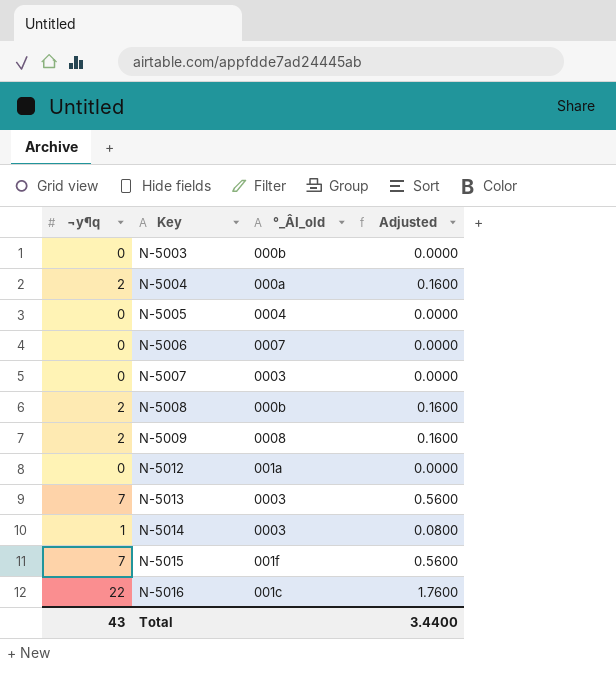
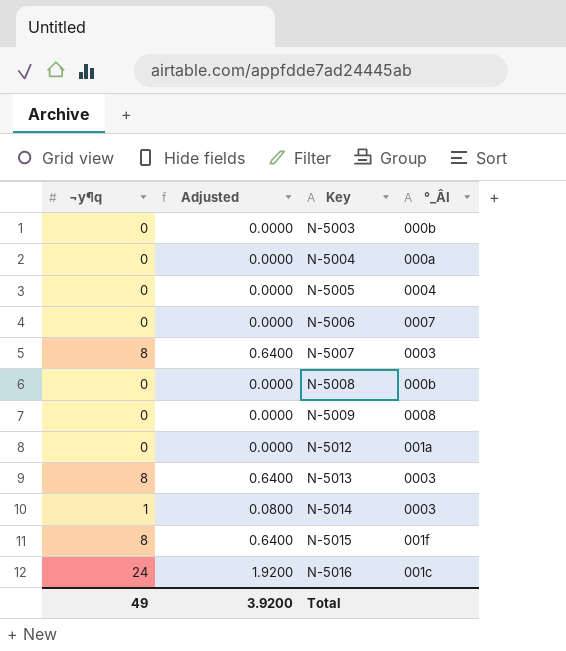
column Adjusted | position: 4 -> 2
column name: °_ÂI_old -> °_ÂI
N-5004 | ¬y¶q: 2 -> 0
N-5004 | Adjusted: 0.1600 -> 0.0000
N-5007 | ¬y¶q: 0 -> 8
N-5007 | Adjusted: 0.0000 -> 0.6400
N-5008 | ¬y¶q: 2 -> 0
N-5008 | Adjusted: 0.1600 -> 0.0000
N-5009 | ¬y¶q: 2 -> 0
N-5009 | Adjusted: 0.1600 -> 0.0000
N-5013 | ¬y¶q: 7 -> 8
N-5013 | Adjusted: 0.5600 -> 0.6400
N-5015 | ¬y¶q: 7 -> 8
N-5015 | Adjusted: 0.5600 -> 0.6400
N-5016 | ¬y¶q: 22 -> 24
N-5016 | Adjusted: 1.7600 -> 1.9200
Total | ¬y¶q: 43 -> 49
Total | Adjusted: 3.4400 -> 3.9200

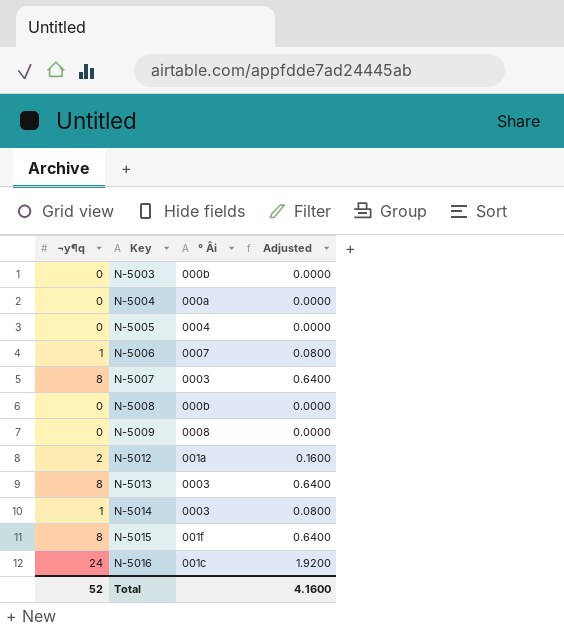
column name: °_ÂI -> ° Âi
column Adjusted | position: 2 -> 4
N-5006 | ¬y¶q: 0 -> 1
N-5006 | Adjusted: 0.0000 -> 0.0800
N-5012 | ¬y¶q: 0 -> 2
N-5012 | Adjusted: 0.0000 -> 0.1600
Total | ¬y¶q: 49 -> 52
Total | Adjusted: 3.9200 -> 4.1600

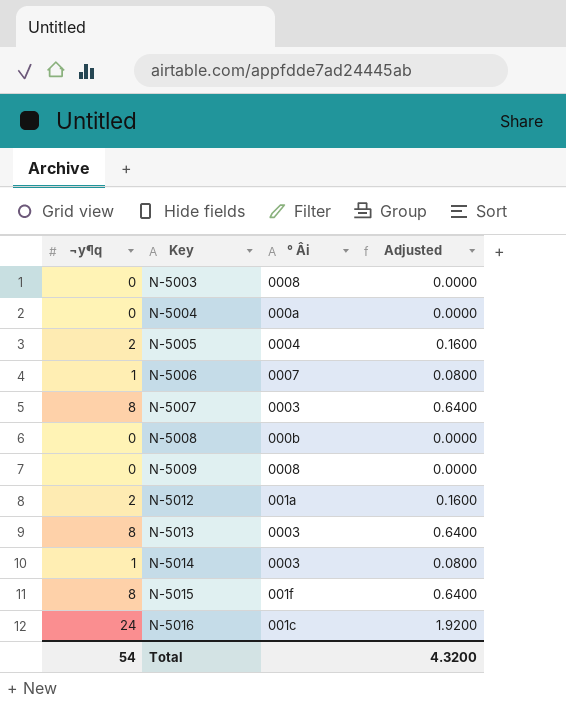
N-5003 | ° Âi: 000b -> 0008
N-5005 | ¬y¶q: 0 -> 2
N-5005 | Adjusted: 0.0000 -> 0.1600
Total | ¬y¶q: 52 -> 54
Total | Adjusted: 4.1600 -> 4.3200

